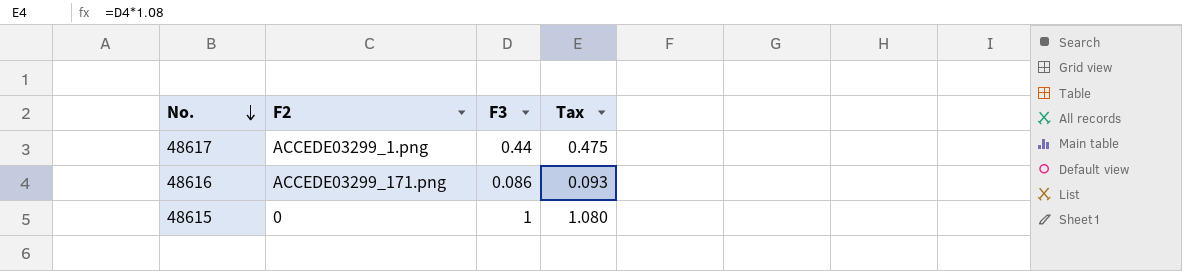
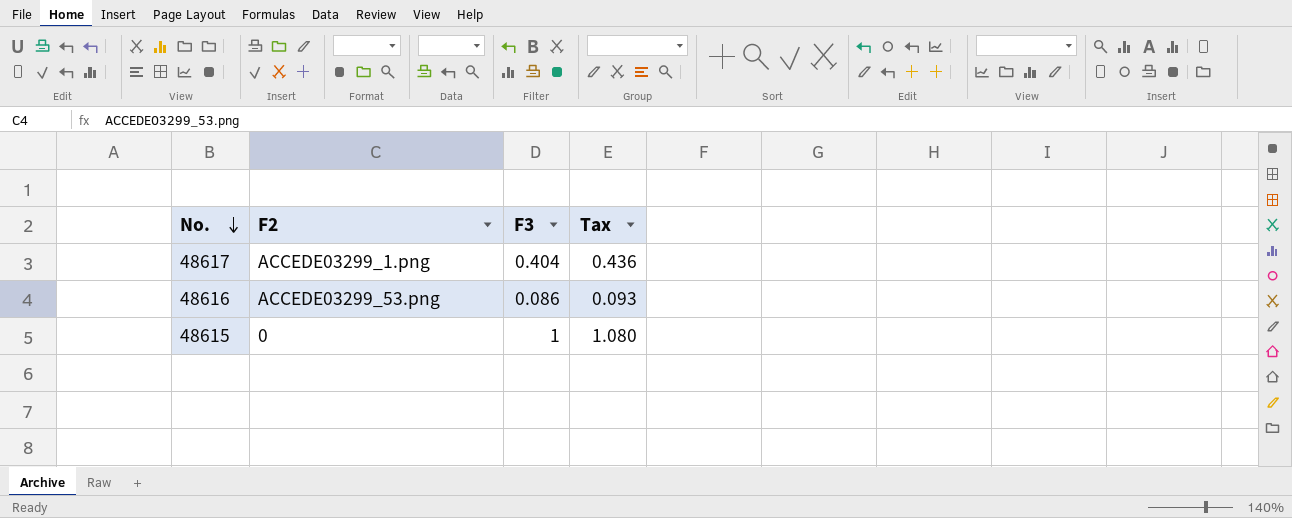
48617 | F3: 0.44 -> 0.404
48617 | Tax: 0.475 -> 0.436
48616 | F2: ACCEDE03299_171.png -> ACCEDE03299_53.png

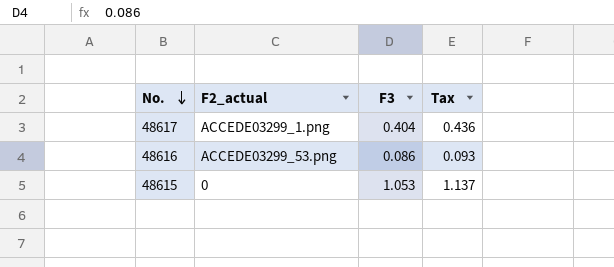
column name: F2 -> F2_actual
48615 | F3: 1 -> 1.053
48615 | Tax: 1.080 -> 1.137

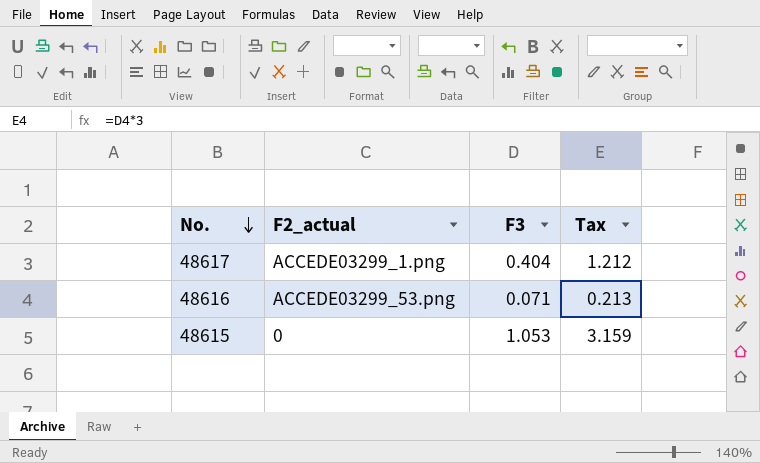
column Tax | formula: [F3] * 1.08 -> [F3] * 3
48616 | F3: 0.086 -> 0.071

